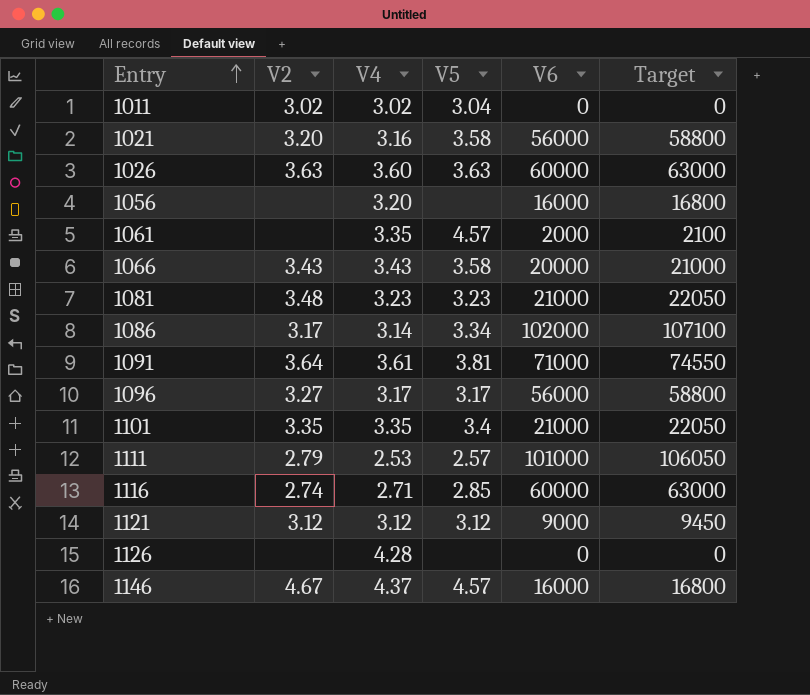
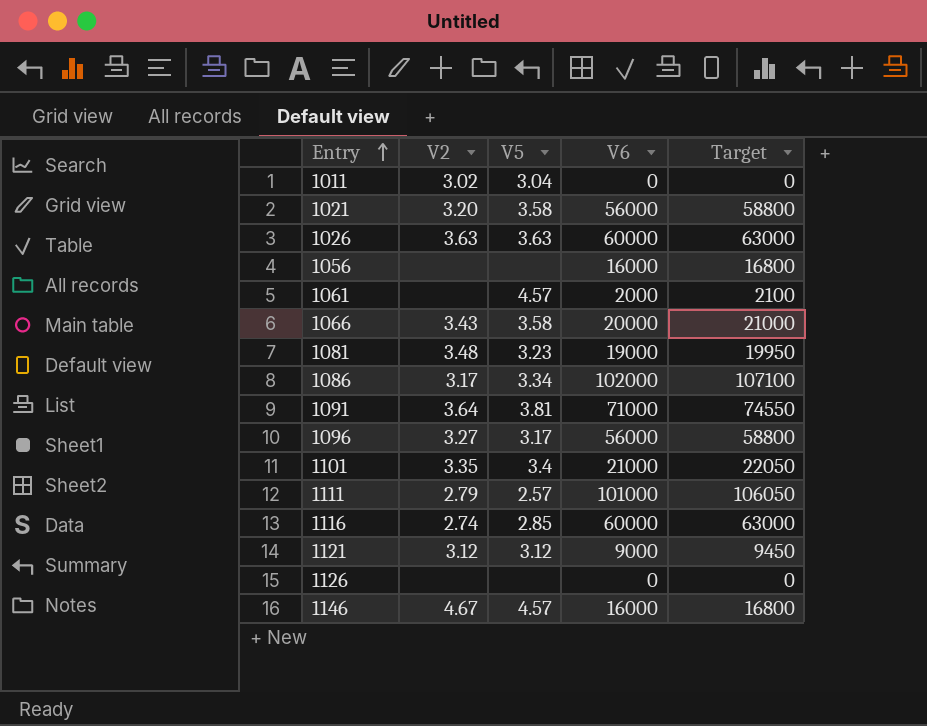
column V4 | position: 3 -> none
1081 | V6: 21000 -> 19000
1081 | Target: 22050 -> 19950

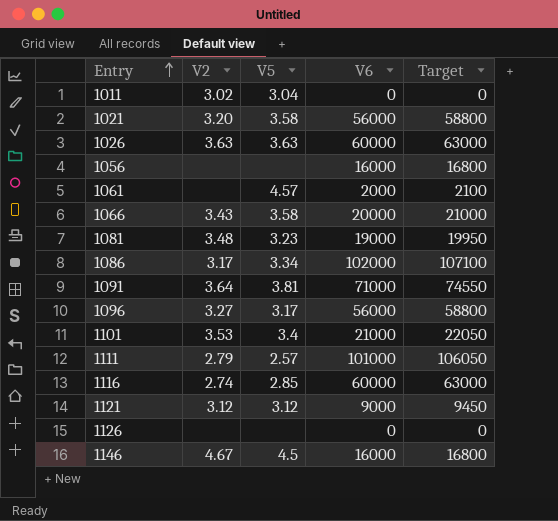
1101 | V2: 3.35 -> 3.53
1146 | V5: 4.57 -> 4.5

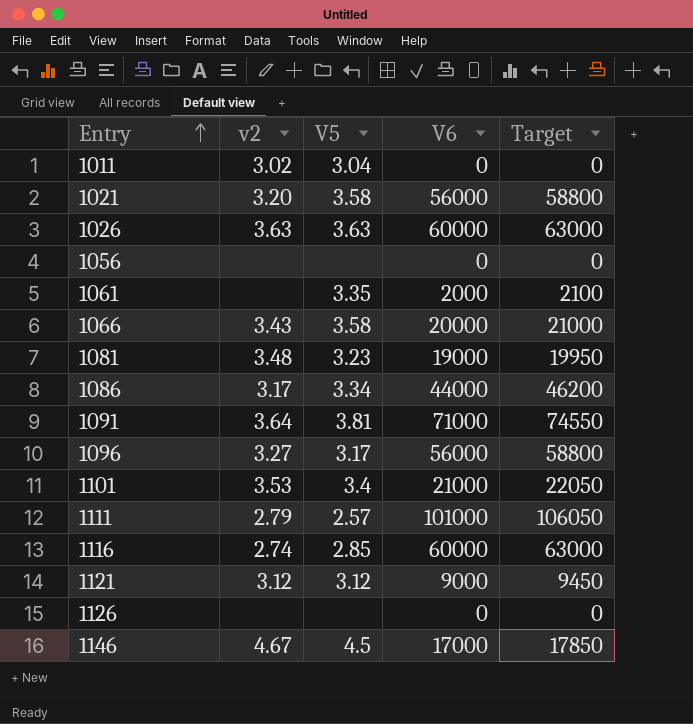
column name: V2 -> v2
1056 | V6: 16000 -> 0
1056 | Target: 16800 -> 0
1061 | V5: 4.57 -> 3.35
1086 | V6: 102000 -> 44000
1086 | Target: 107100 -> 46200
1146 | V6: 16000 -> 17000
1146 | Target: 16800 -> 17850

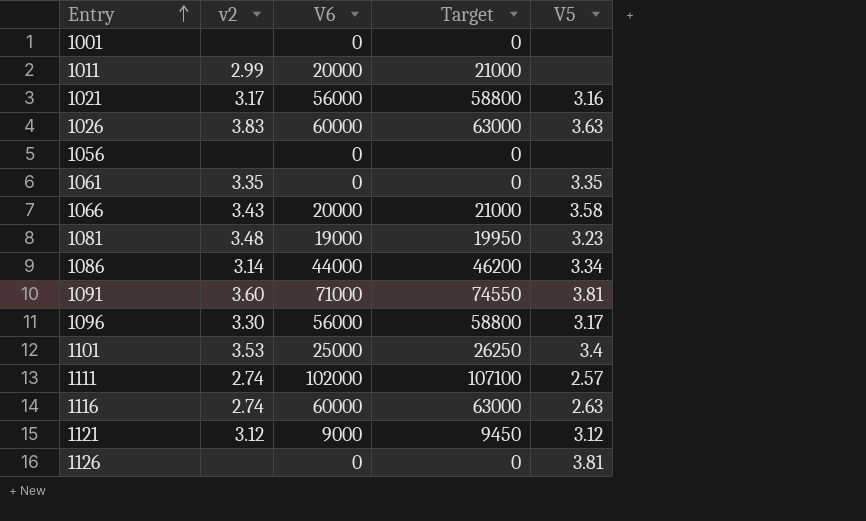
column V5 | position: 3 -> 5
row 1146: 4.67 | 4.5 | 17000 | 17850 -> none
row 1001: none -> none | 0 | 0 | none
1011 | v2: 3.02 -> 2.99
1011 | V6: 0 -> 20000
1011 | Target: 0 -> 21000
1011 | V5: 3.04 -> none
1021 | v2: 3.20 -> 3.17
1021 | V5: 3.58 -> 3.16
1026 | v2: 3.63 -> 3.83
1061 | v2: none -> 3.35
1061 | V6: 2000 -> 0
1061 | Target: 2100 -> 0
1086 | v2: 3.17 -> 3.14
1091 | v2: 3.64 -> 3.60
1096 | v2: 3.27 -> 3.30
1101 | V6: 21000 -> 25000
1101 | Target: 22050 -> 26250
1111 | v2: 2.79 -> 2.74
1111 | V6: 101000 -> 102000
1111 | Target: 106050 -> 107100
1116 | V5: 2.85 -> 2.63
1126 | V5: none -> 3.81

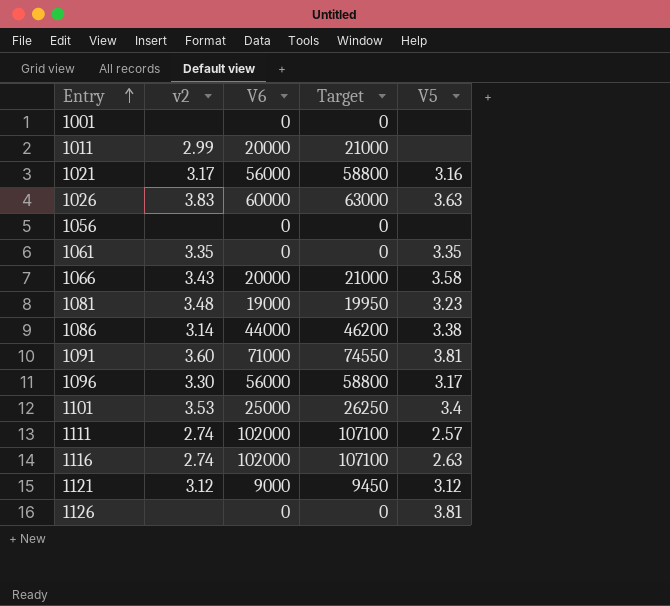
1086 | V5: 3.34 -> 3.38
1116 | V6: 60000 -> 102000
1116 | Target: 63000 -> 107100

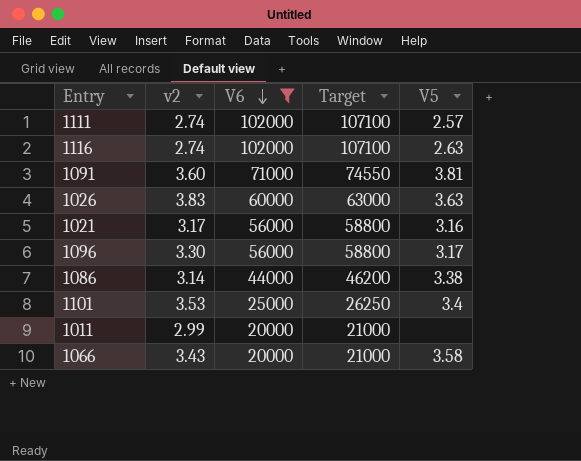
filter: none -> V6 >= 20000
row order: Entry ascending -> V6 descending

